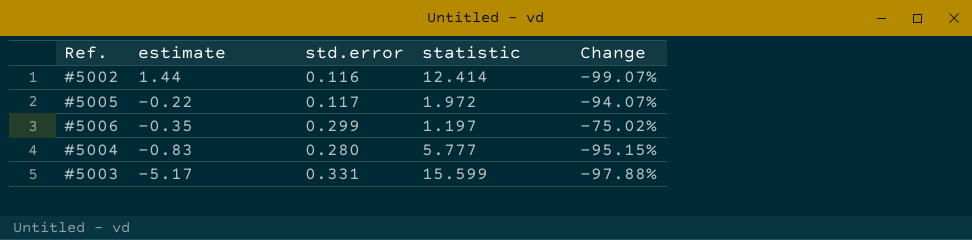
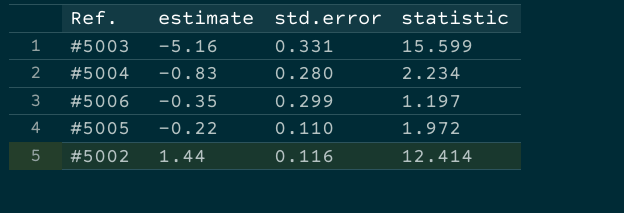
row order: estimate descending -> estimate ascending
column Change | formula: ([std.error] - [statistic]) / [statistic] -> none
#5003 | estimate: -5.17 -> -5.16
#5004 | statistic: 5.777 -> 2.234
#5005 | std.error: 0.117 -> 0.110

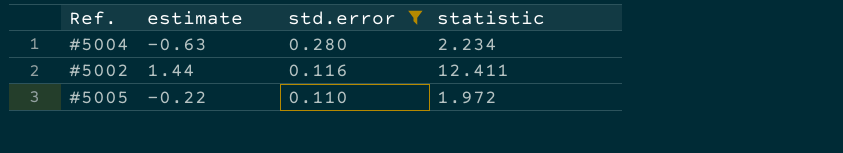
filter: none -> std.error <= 0.280
row order: estimate ascending -> std.error descending
#5004 | estimate: -0.83 -> -0.63
#5002 | statistic: 12.414 -> 12.411

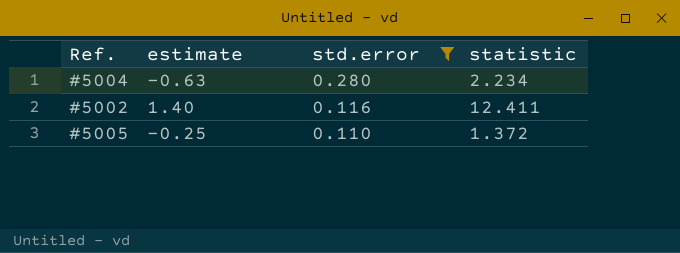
#5002 | estimate: 1.44 -> 1.40
#5005 | estimate: -0.22 -> -0.25
#5005 | statistic: 1.972 -> 1.372

